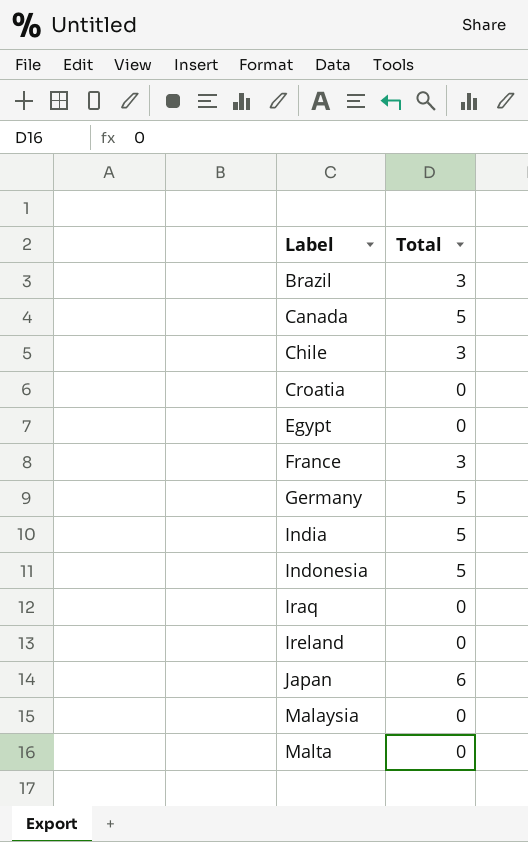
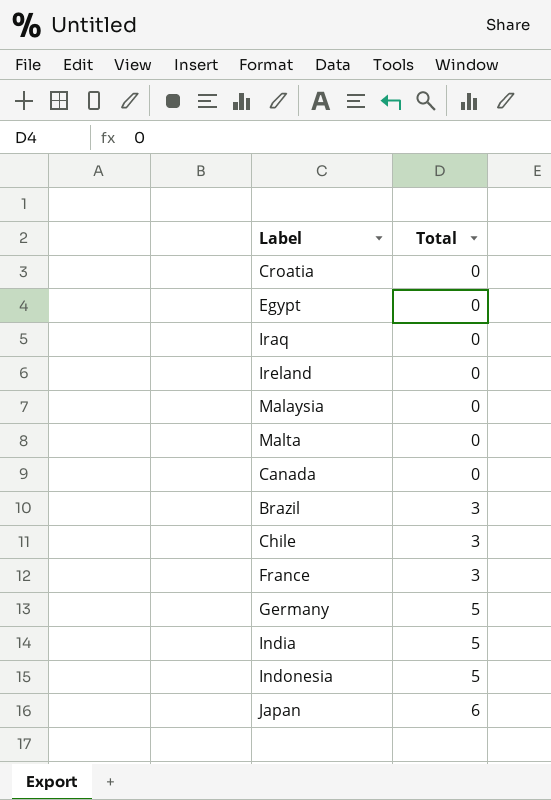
row order: Label ascending -> Total ascending
Canada | Total: 5 -> 0

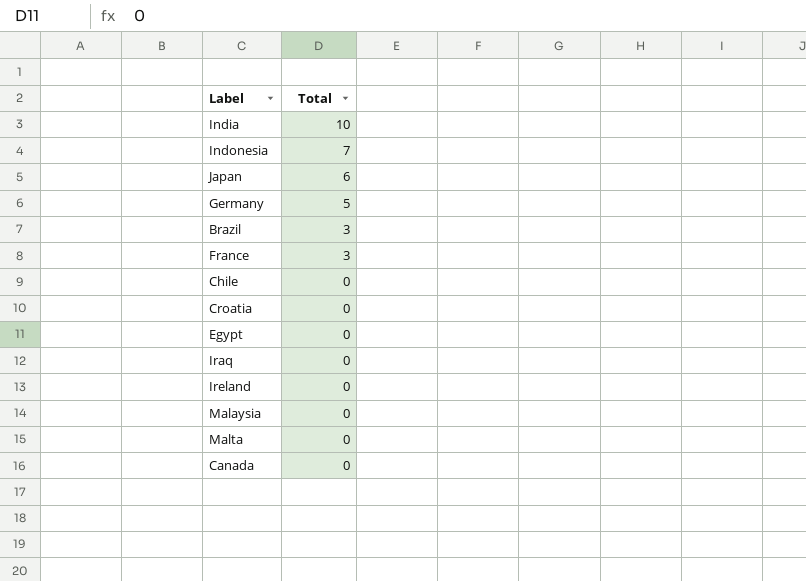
row order: Total ascending -> Total descending
India | Total: 5 -> 10
Indonesia | Total: 5 -> 7
Chile | Total: 3 -> 0

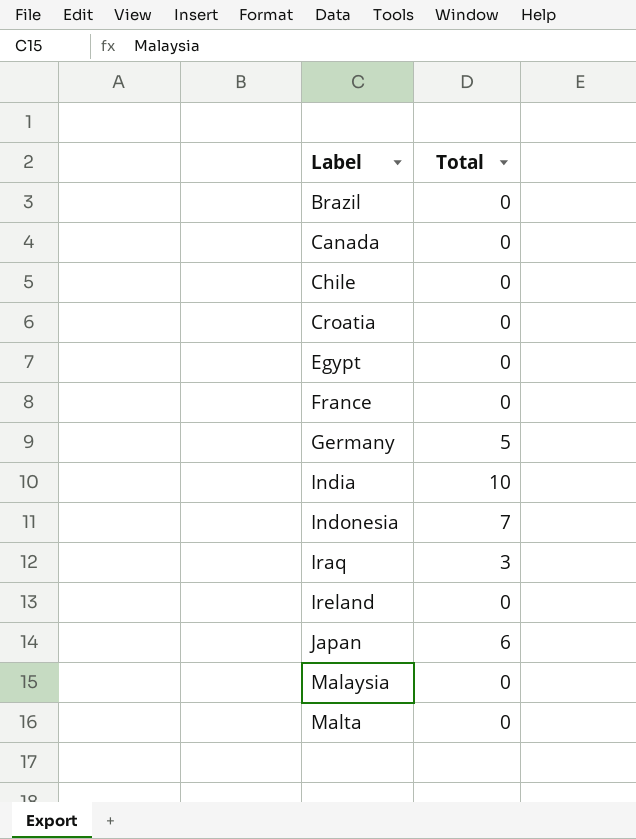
row order: Total descending -> Label ascending
Brazil | Total: 3 -> 0
France | Total: 3 -> 0
Iraq | Total: 0 -> 3

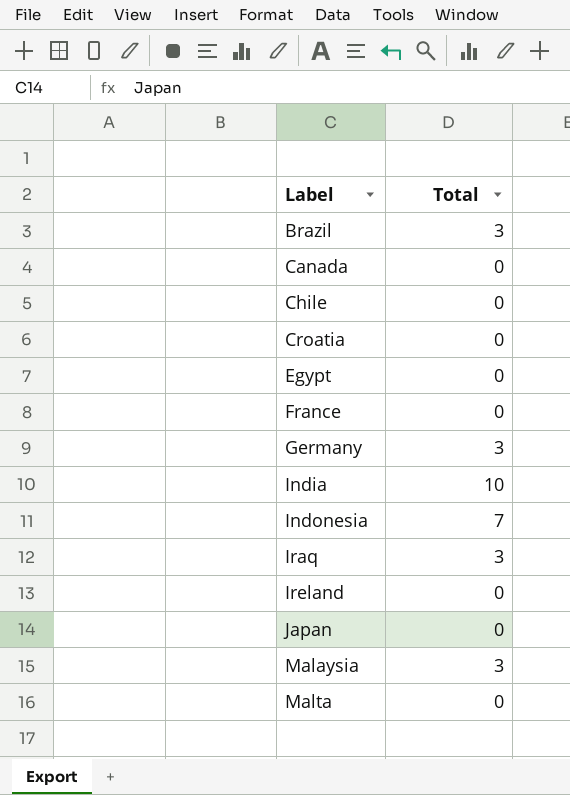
Brazil | Total: 0 -> 3
Germany | Total: 5 -> 3
Japan | Total: 6 -> 0
Malaysia | Total: 0 -> 3

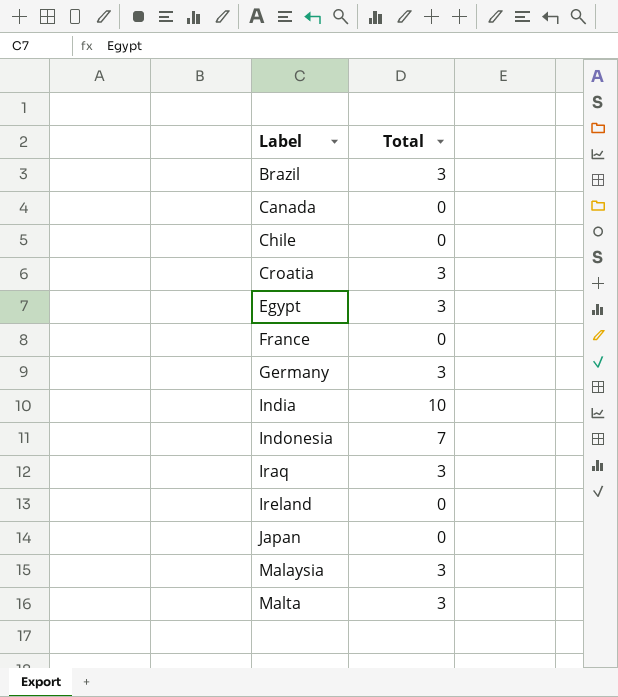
Croatia | Total: 0 -> 3
Egypt | Total: 0 -> 3
Malta | Total: 0 -> 3

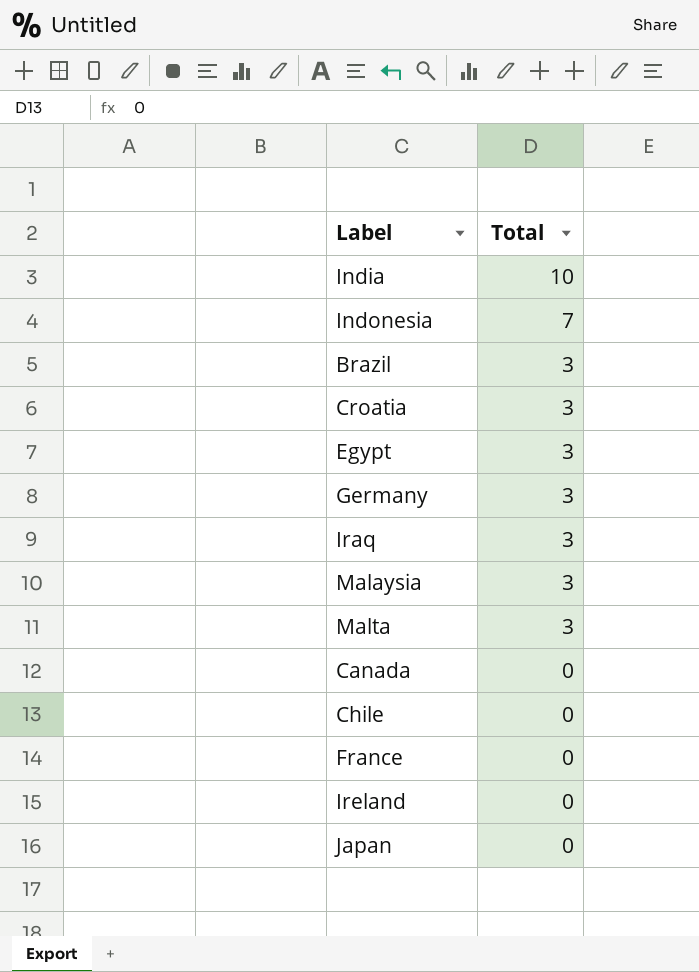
row order: Label ascending -> Total descending

